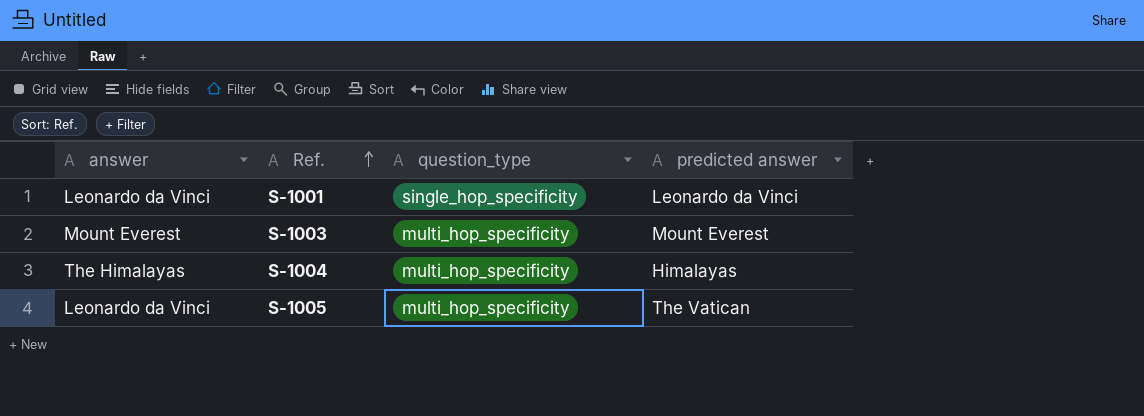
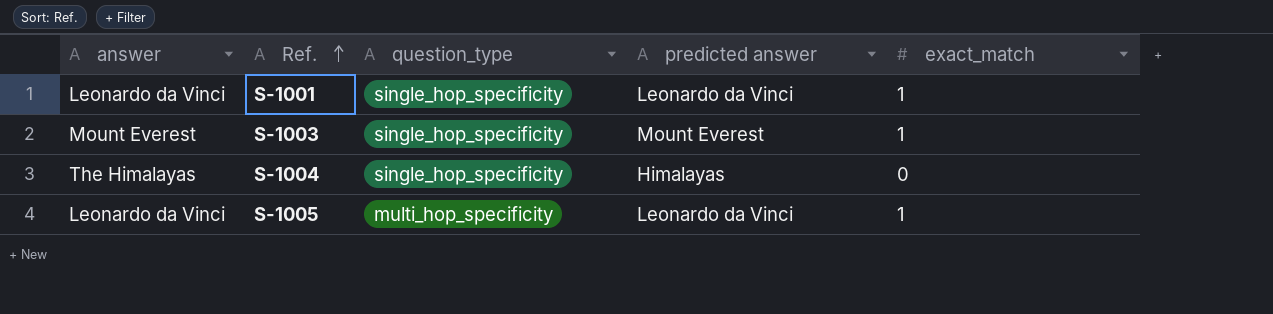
column exact_match | position: none -> 5
S-1003 | question_type: multi_hop_specificity -> single_hop_specificity
S-1004 | question_type: multi_hop_specificity -> single_hop_specificity
S-1005 | predicted answer: The Vatican -> Leonardo da Vinci

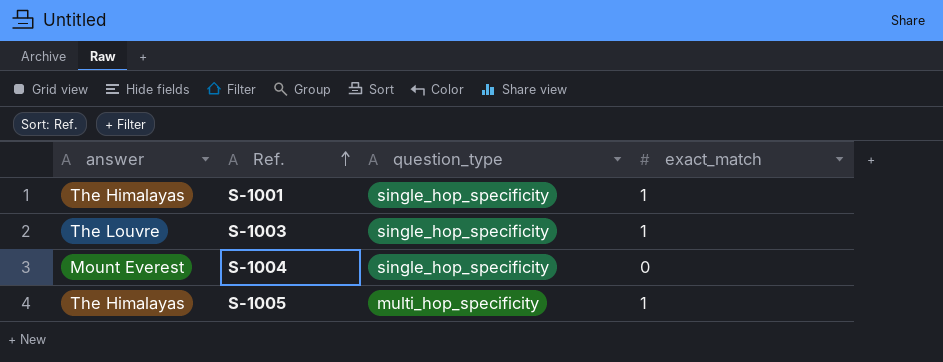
column predicted answer | position: 4 -> none
S-1001 | answer: Leonardo da Vinci -> The Himalayas
S-1003 | answer: Mount Everest -> The Louvre
S-1004 | answer: The Himalayas -> Mount Everest
S-1005 | answer: Leonardo da Vinci -> The Himalayas

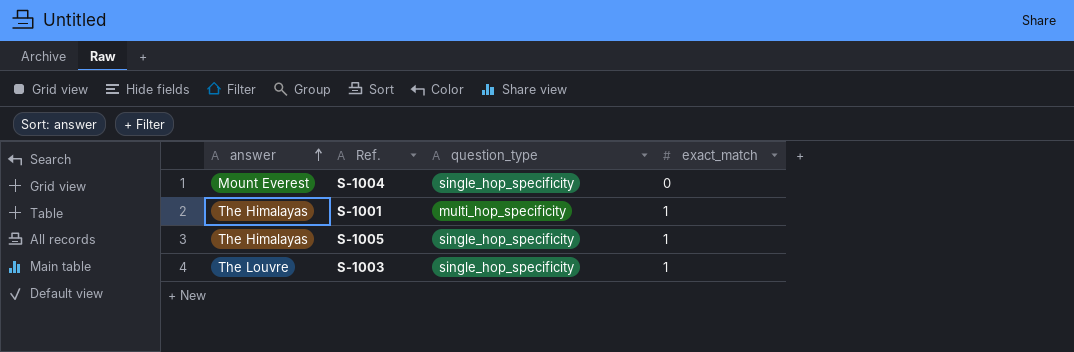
row order: Ref. ascending -> answer ascending
S-1001 | question_type: single_hop_specificity -> multi_hop_specificity
S-1005 | question_type: multi_hop_specificity -> single_hop_specificity

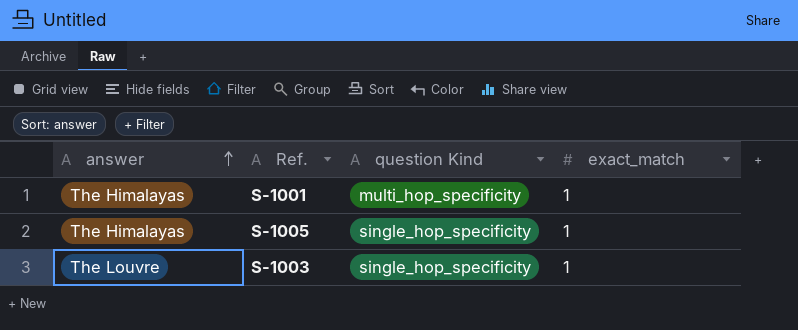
column name: question_type -> question Kind
row S-1004: Mount Everest | single_hop_specificity | 0 -> none

